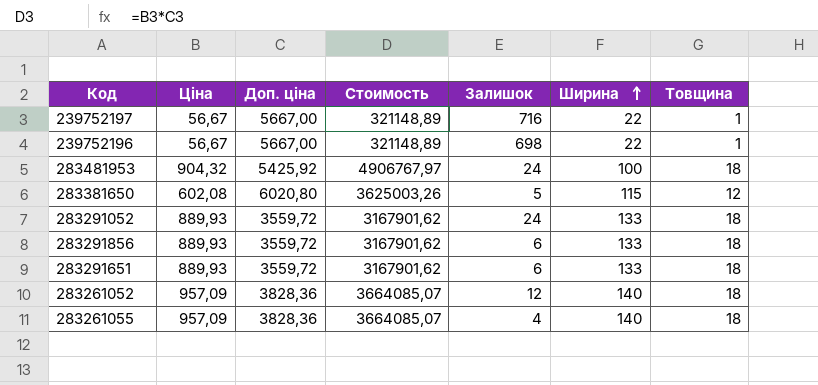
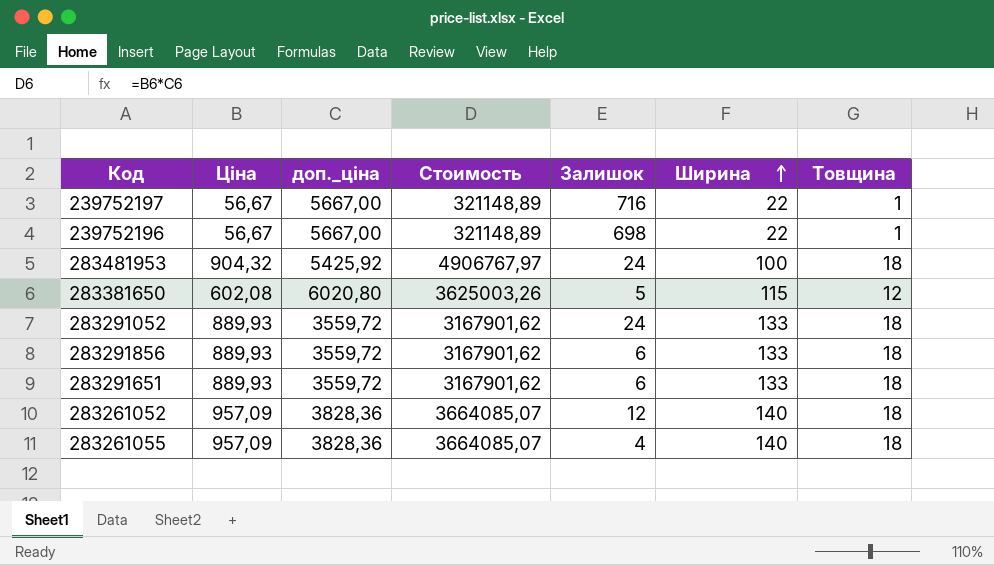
column name: Доп. ціна -> доп._ціна

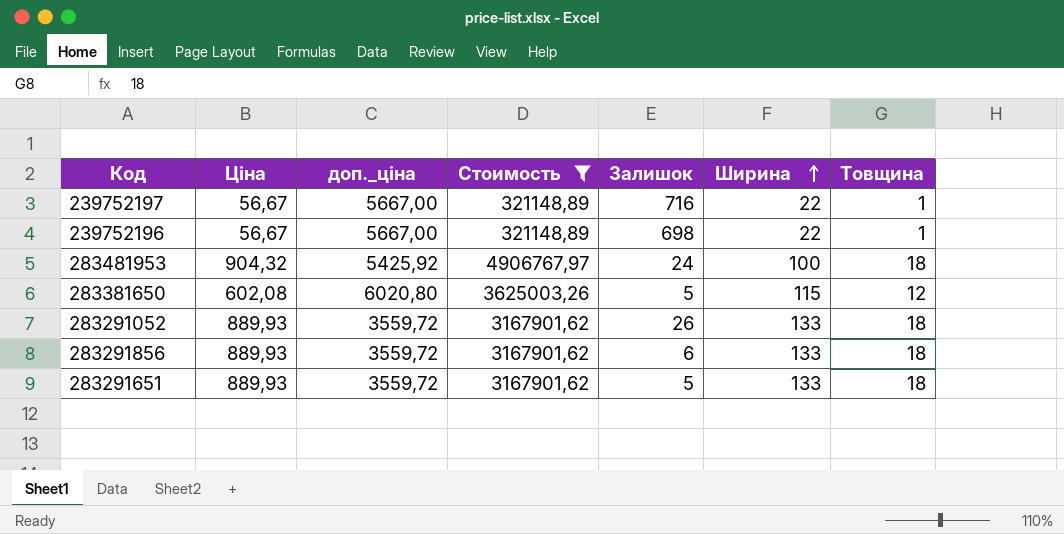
filter: none -> Стоимость != 3664085,07
283291052 | Залишок: 24 -> 26
283291651 | Залишок: 6 -> 5

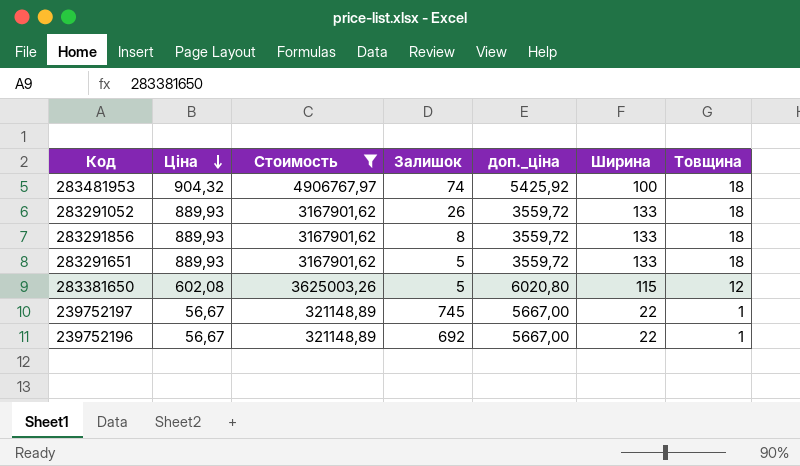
row order: Ширина ascending -> Ціна descending
column доп._ціна | position: 3 -> 5
283481953 | Залишок: 24 -> 74
283291856 | Залишок: 6 -> 8
239752197 | Залишок: 716 -> 745
239752196 | Залишок: 698 -> 692

